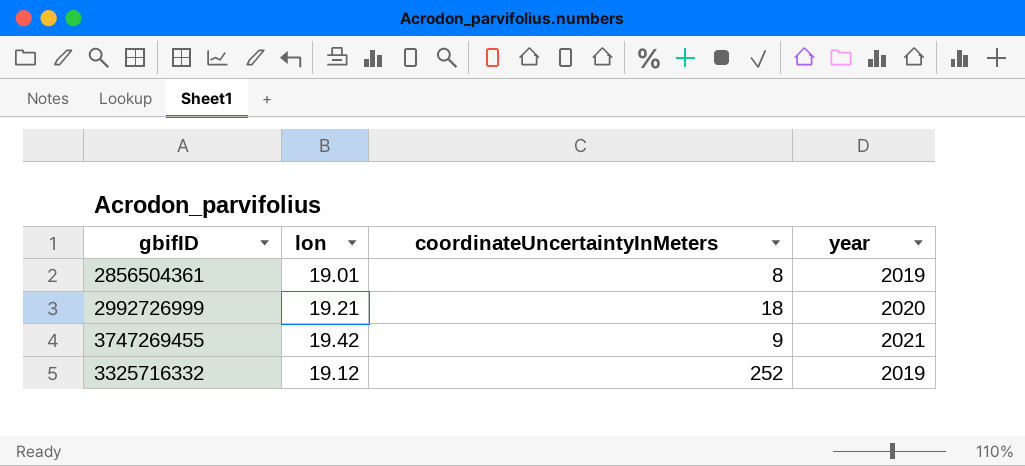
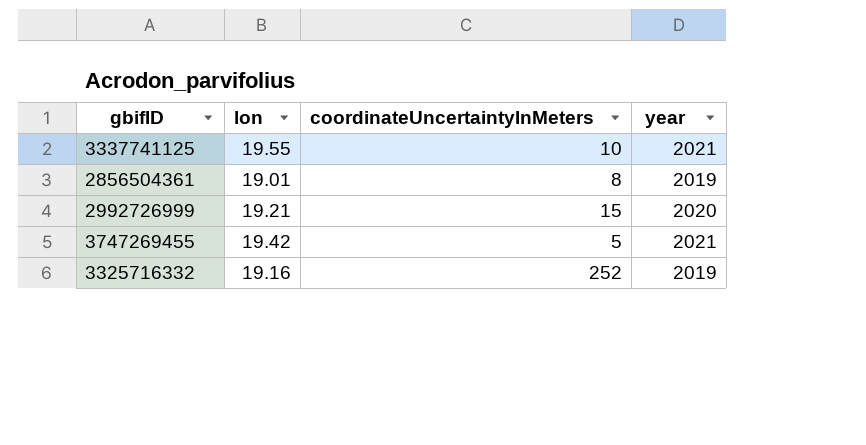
row 3337741125: none -> 19.55 | 10 | 2021
2992726999 | coordinateUncertaintyInMeters: 18 -> 15
3747269455 | coordinateUncertaintyInMeters: 9 -> 5
3325716332 | lon: 19.12 -> 19.16

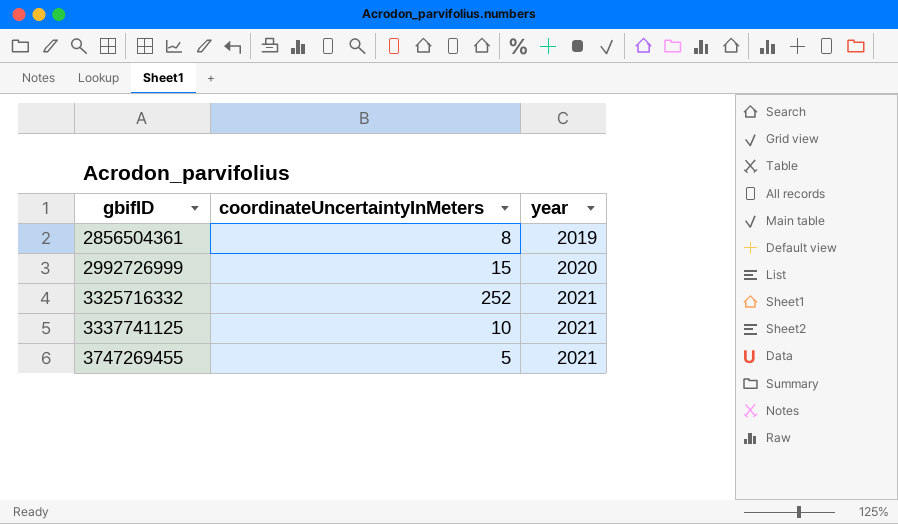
row order: none -> gbifID ascending
column lon | position: 2 -> none
3325716332 | year: 2019 -> 2021

